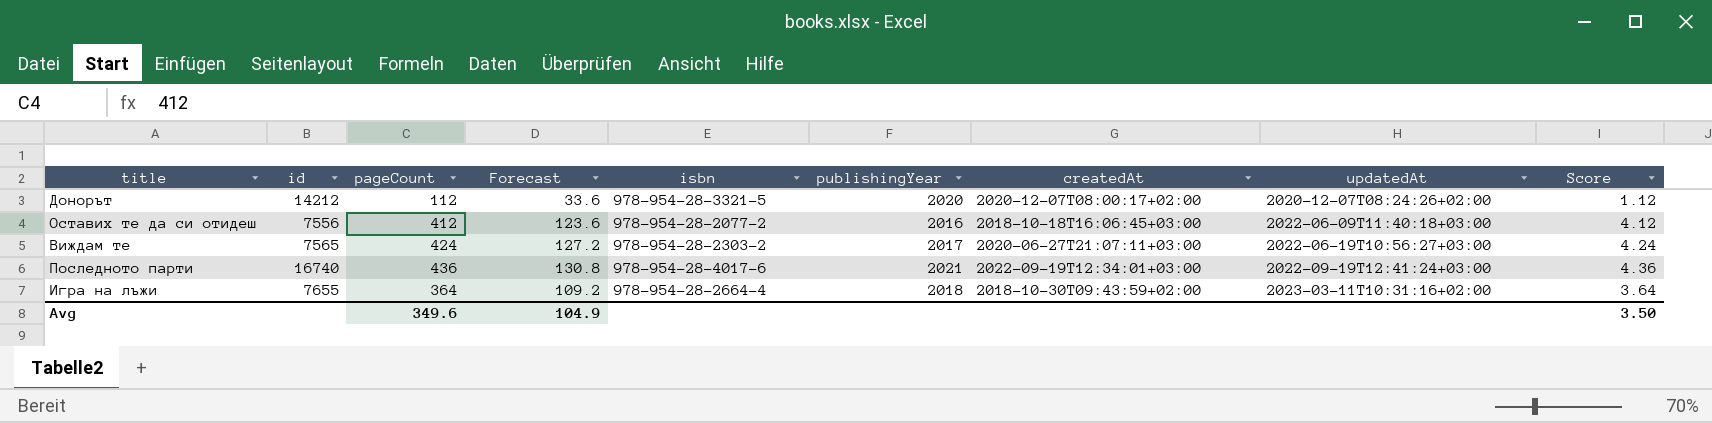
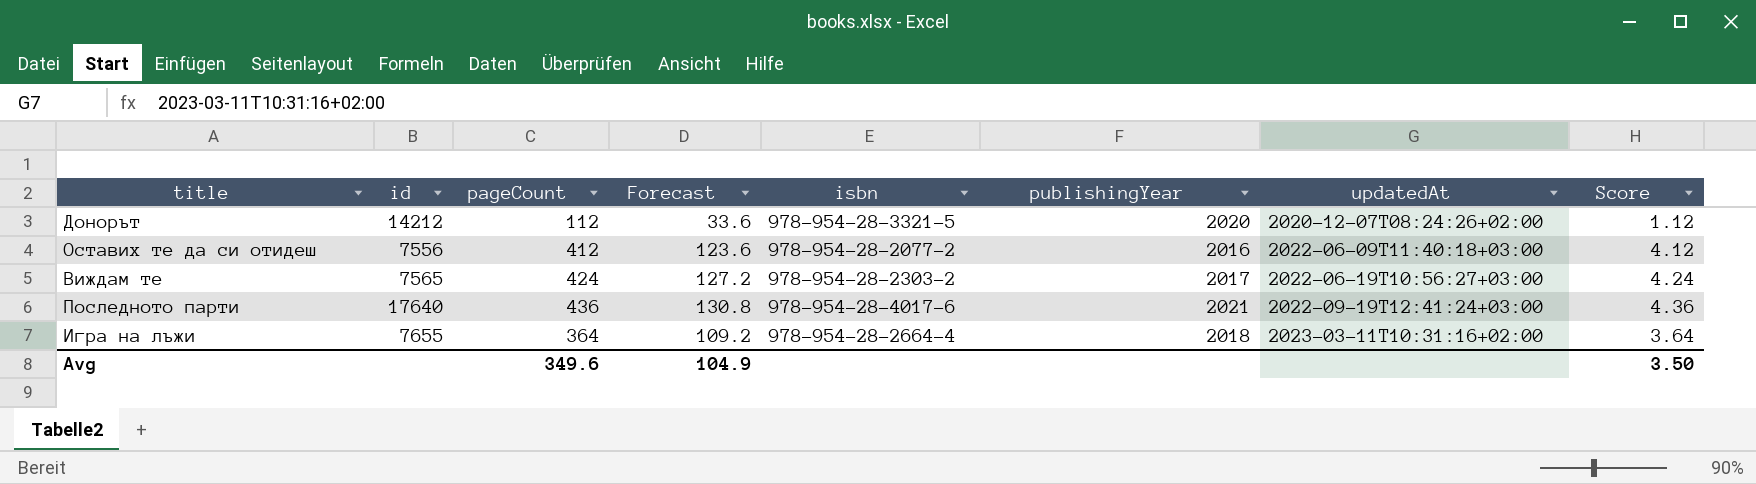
column createdAt | position: 7 -> none
Последното парти | id: 16740 -> 17640

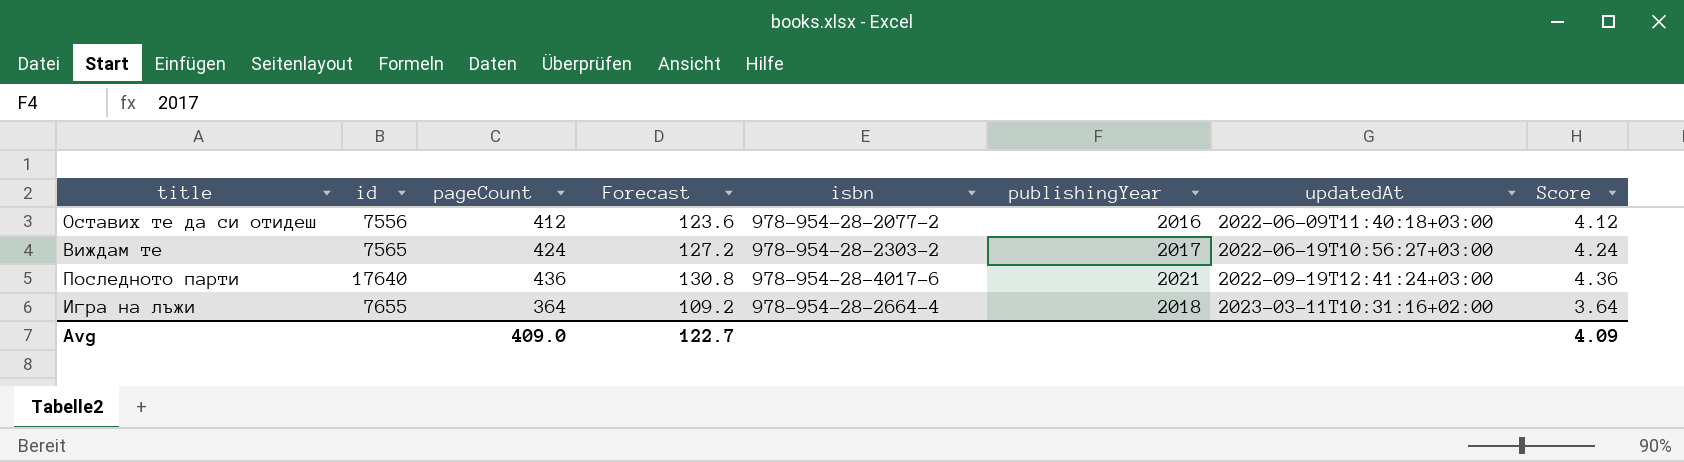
row Донорът: 14212 | 112 | 33.6 | 978-954-28-3321-5 | 2020 | 2020-12-07T08:24:26+02:00 | 1.12 -> none
Avg | pageCount: 349.6 -> 409.0
Avg | Forecast: 104.9 -> 122.7
Avg | Score: 3.50 -> 4.09

